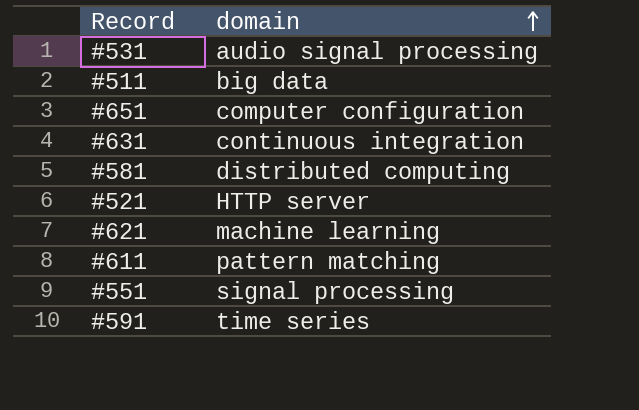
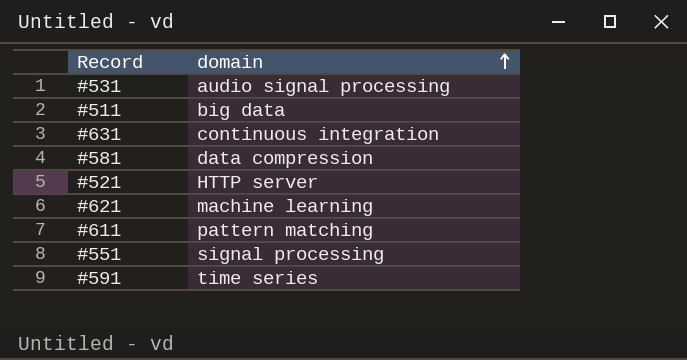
row #651: computer configuration -> none
#581 | domain: distributed computing -> data compression

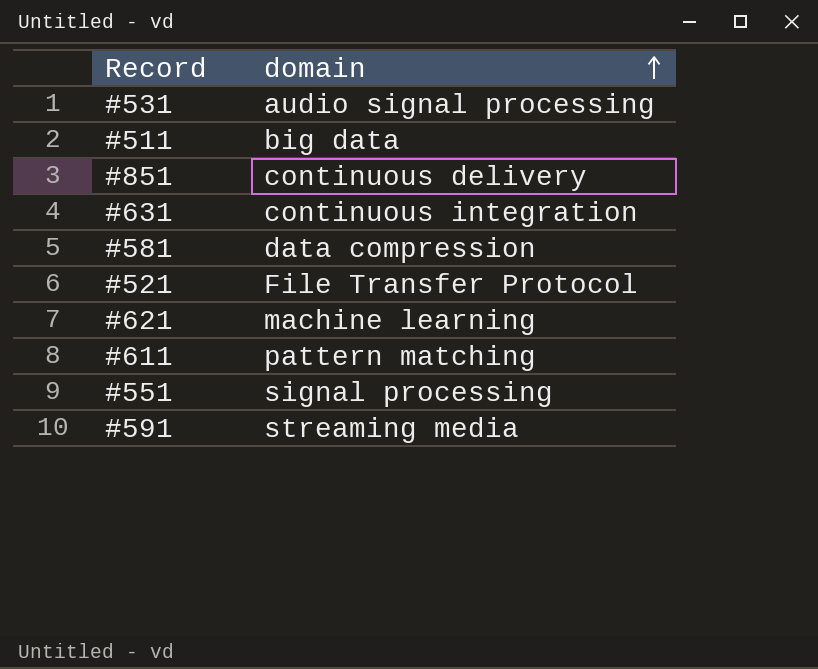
row #851: none -> continuous delivery
#521 | domain: HTTP server -> File Transfer Protocol
#591 | domain: time series -> streaming media

